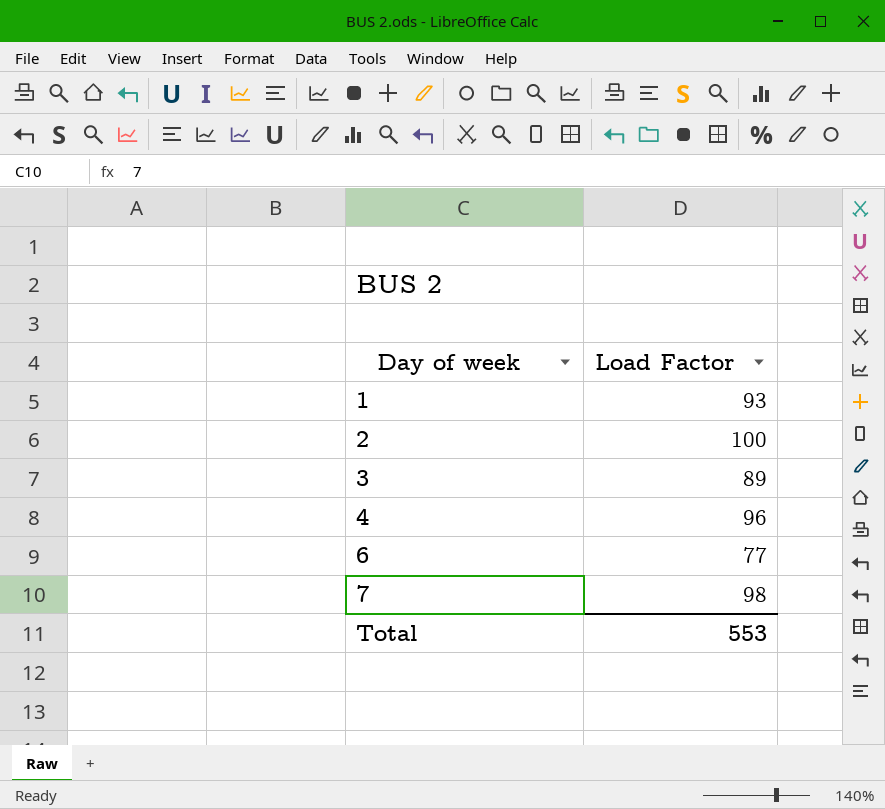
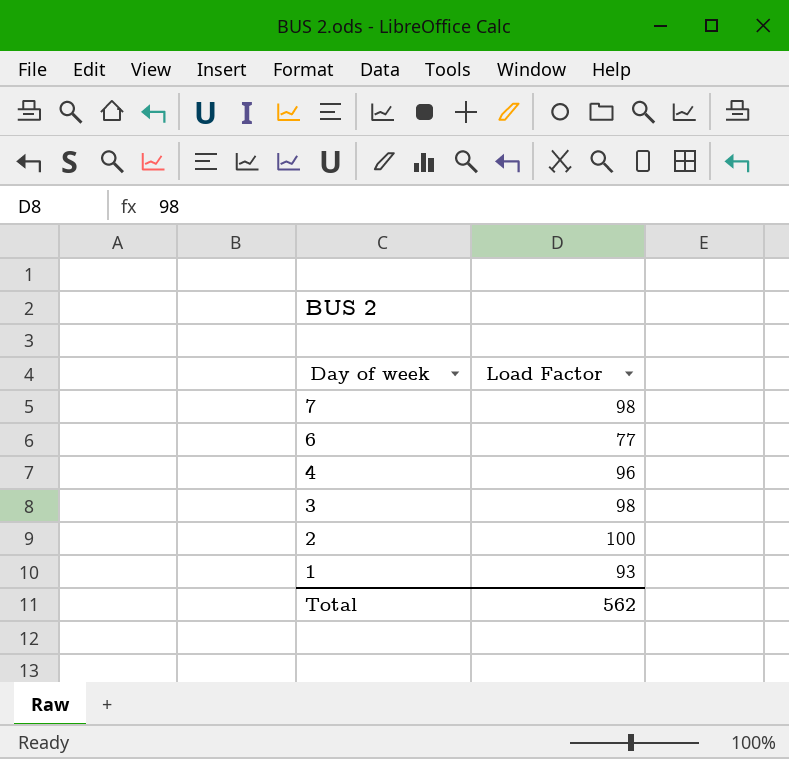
row order: Day of week ascending -> Day of week descending
3 | Load Factor: 89 -> 98
Total | Load Factor: 553 -> 562

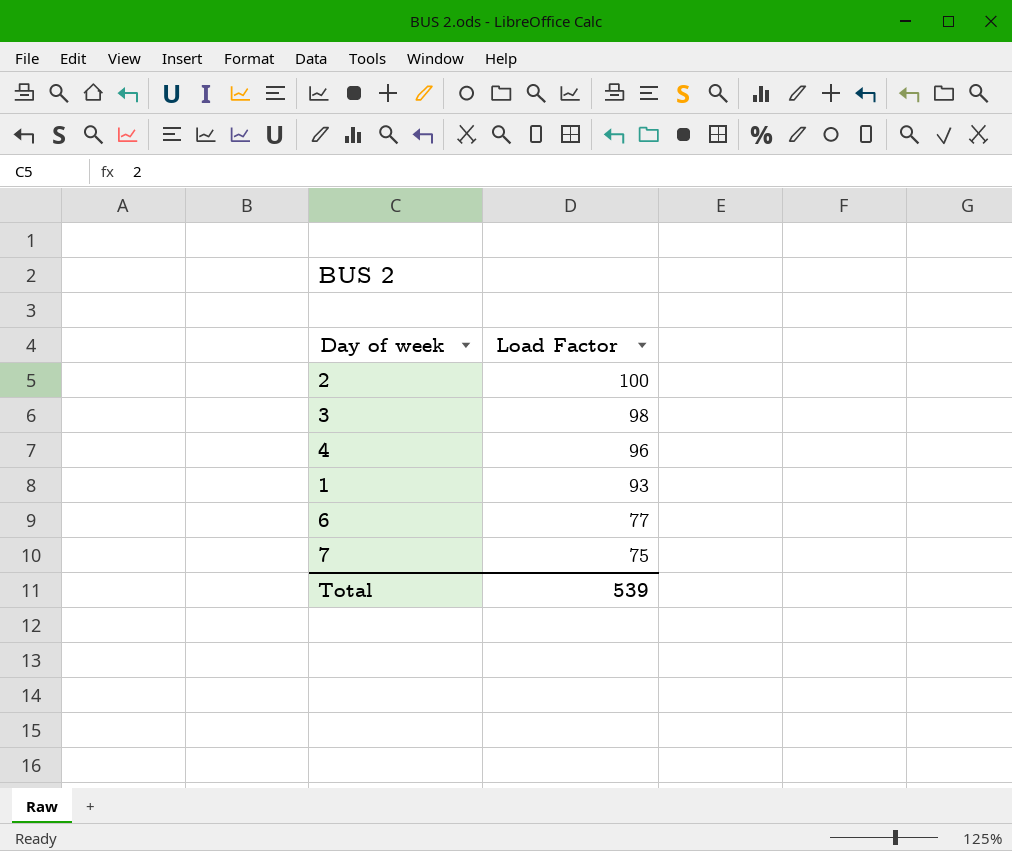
row order: Day of week descending -> Load Factor descending
7 | Load Factor: 98 -> 75
Total | Load Factor: 562 -> 539

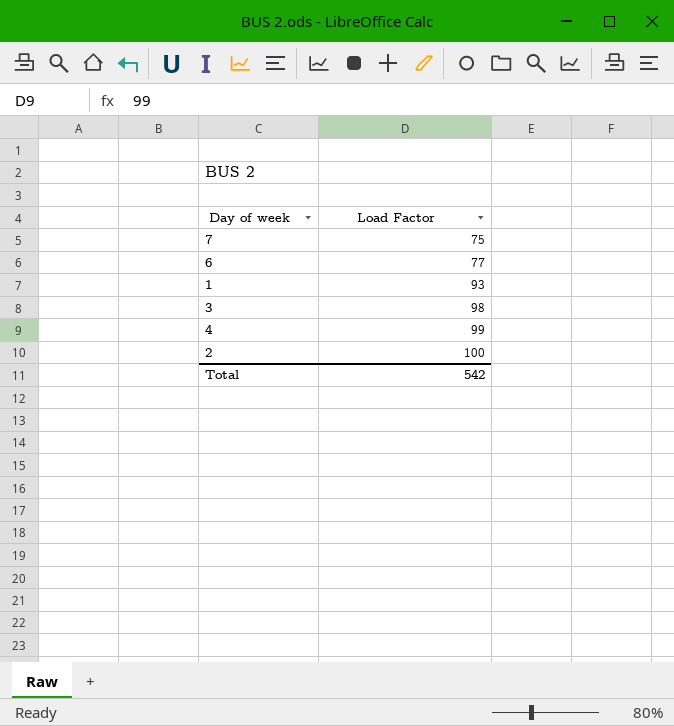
row order: Load Factor descending -> Load Factor ascending
4 | Load Factor: 96 -> 99
Total | Load Factor: 539 -> 542

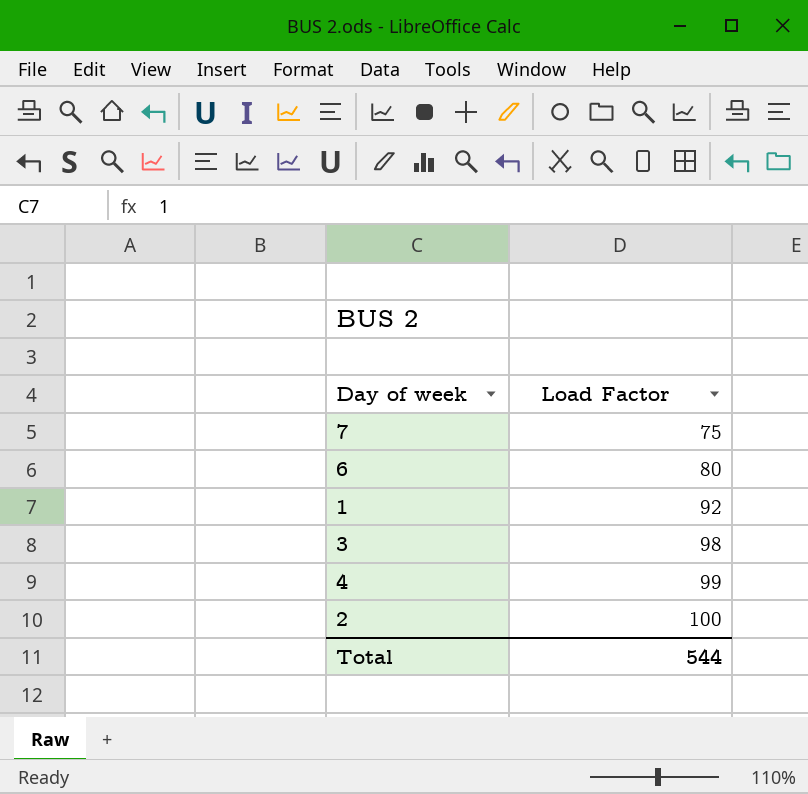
6 | Load Factor: 77 -> 80
1 | Load Factor: 93 -> 92
Total | Load Factor: 542 -> 544

